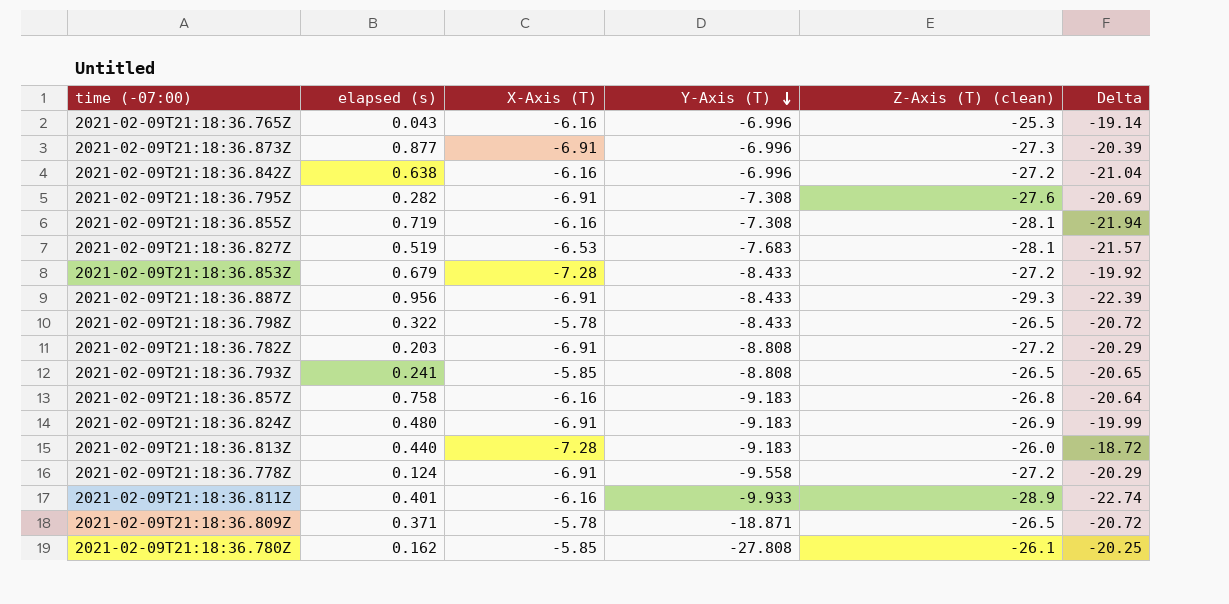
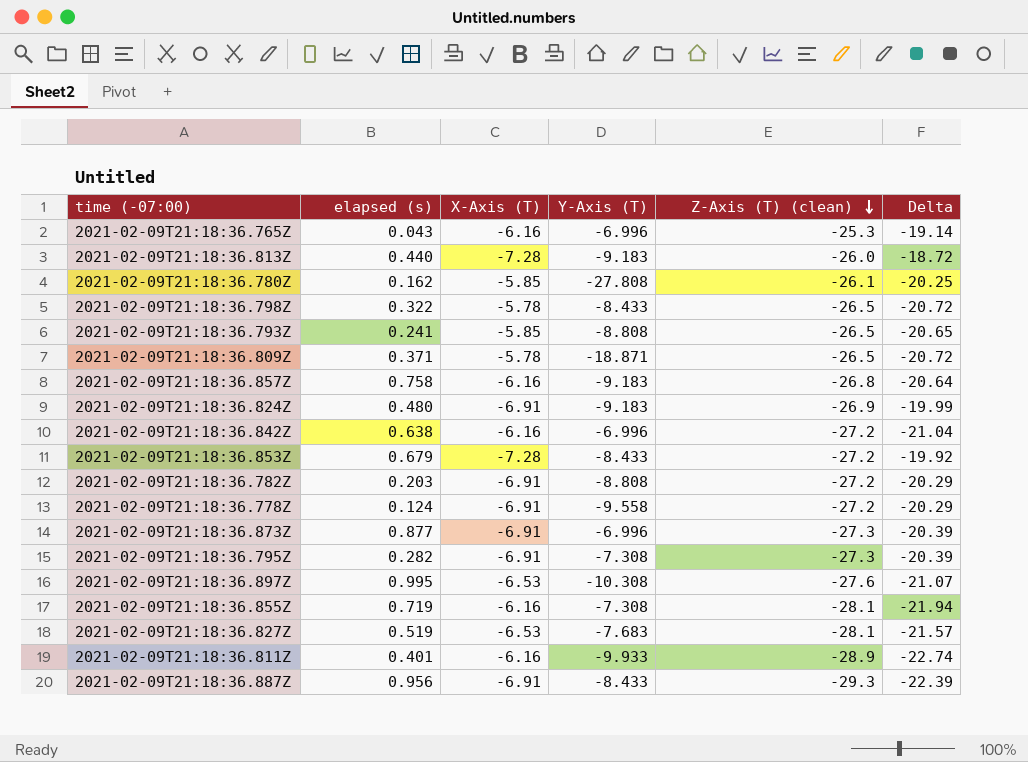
row order: Y-Axis (T) descending -> Z-Axis (T) (clean) descending
2021-02-09T21:18:36.795Z | Z-Axis (T) (clean): -27.6 -> -27.3
2021-02-09T21:18:36.795Z | Delta: -20.69 -> -20.39
row 2021-02-09T21:18:36.897Z: none -> 0.995 | -6.53 | -10.308 | -27.6 | -21.07

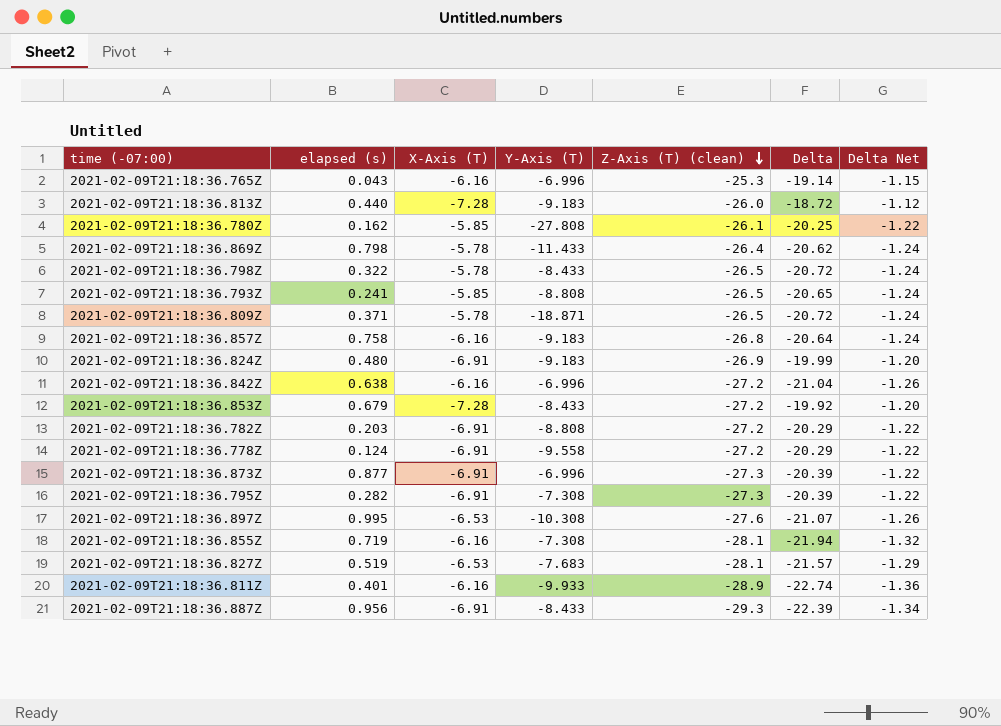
column Delta Net | formula: none -> [Delta] * 0.06
row 2021-02-09T21:18:36.869Z: none -> 0.798 | -5.78 | -11.433 | -26.4 | -20.62 | -1.24

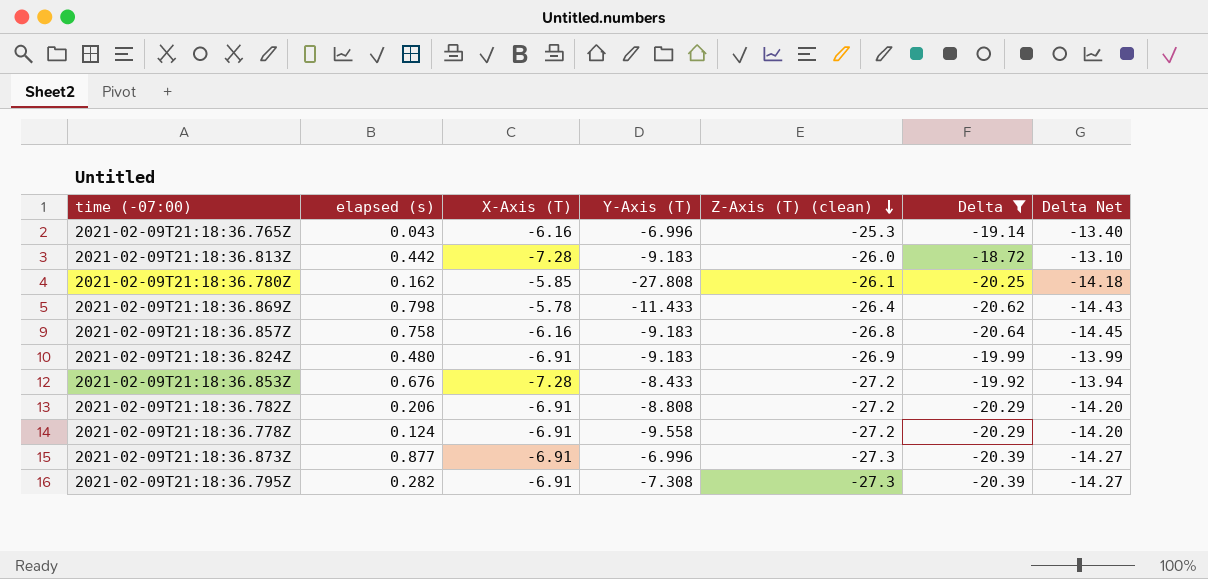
filter: none -> Delta >= -20.64
column Delta Net | formula: [Delta] * 0.06 -> [Delta] * 0.7
2021-02-09T21:18:36.813Z | elapsed (s): 0.440 -> 0.442
2021-02-09T21:18:36.853Z | elapsed (s): 0.679 -> 0.676
2021-02-09T21:18:36.782Z | elapsed (s): 0.203 -> 0.206

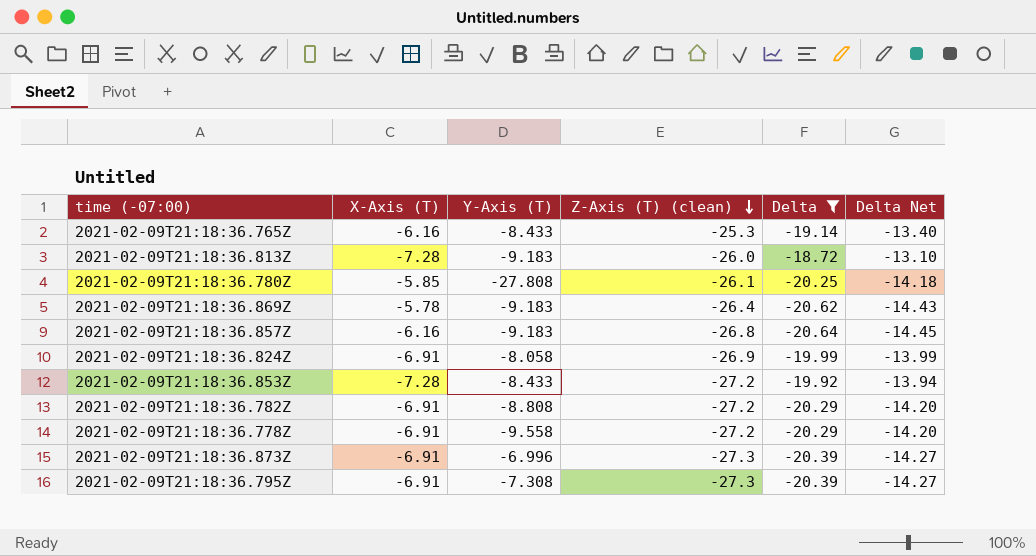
column elapsed (s) | position: 2 -> none
2021-02-09T21:18:36.765Z | Y-Axis (T): -6.996 -> -8.433
2021-02-09T21:18:36.869Z | Y-Axis (T): -11.433 -> -9.183
2021-02-09T21:18:36.824Z | Y-Axis (T): -9.183 -> -8.058

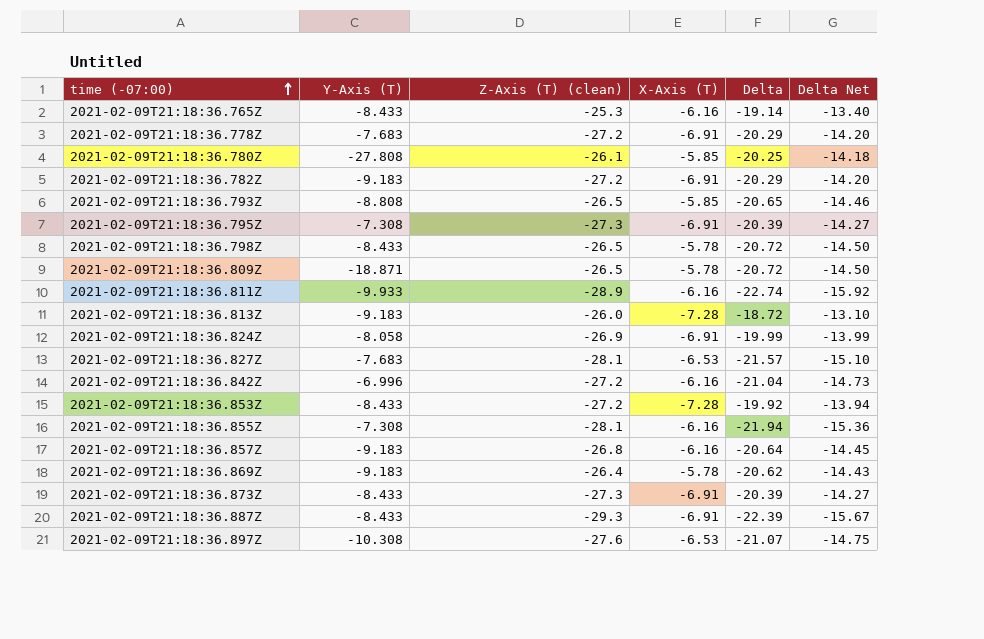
filter: Delta >= -20.64 -> none
row order: Z-Axis (T) (clean) descending -> time (-07:00) ascending
column X-Axis (T) | position: 2 -> 4
2021-02-09T21:18:36.778Z | Y-Axis (T): -9.558 -> -7.683
2021-02-09T21:18:36.782Z | Y-Axis (T): -8.808 -> -9.183
2021-02-09T21:18:36.873Z | Y-Axis (T): -6.996 -> -8.433

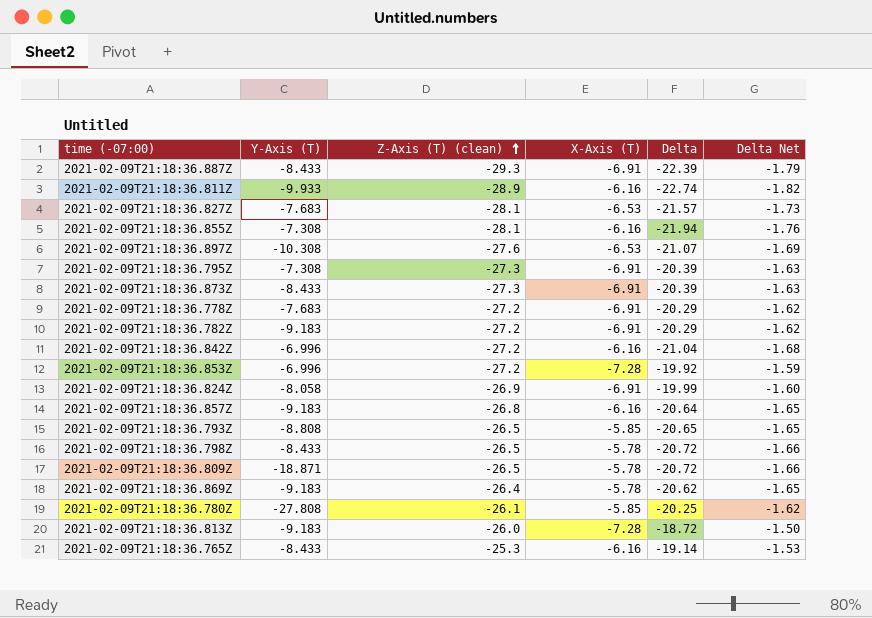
row order: time (-07:00) ascending -> Z-Axis (T) (clean) ascending
column Delta Net | formula: [Delta] * 0.7 -> [Delta] * 0.08
2021-02-09T21:18:36.853Z | Y-Axis (T): -8.433 -> -6.996

